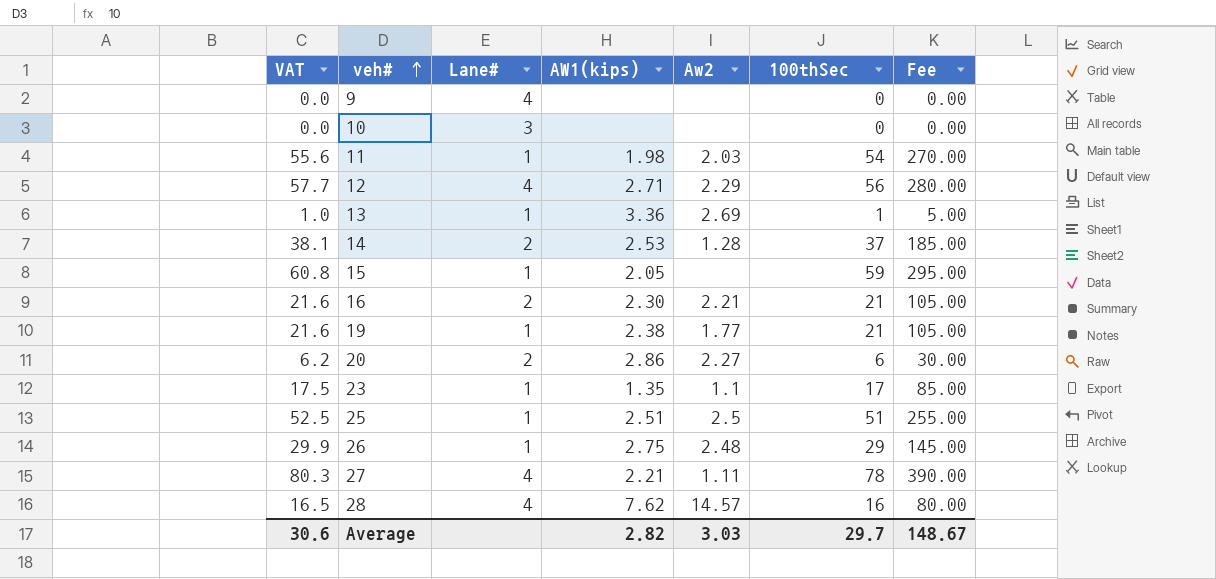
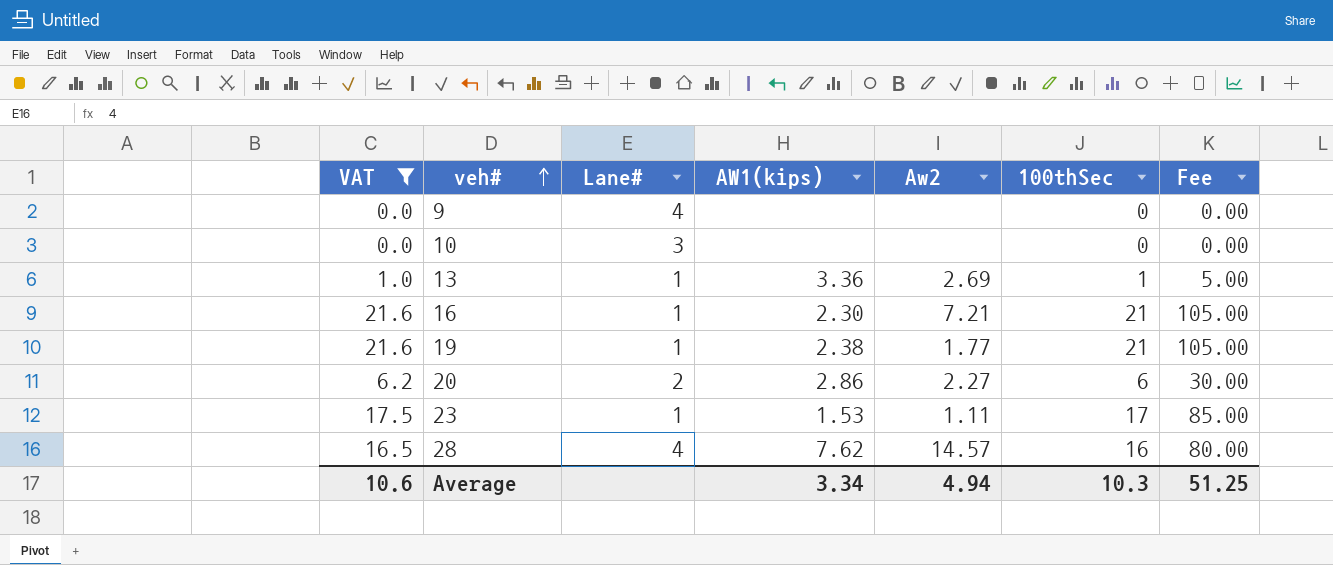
filter: none -> VAT <= 21.6
16 | Lane#: 2 -> 1
16 | Aw2: 2.21 -> 7.21
23 | AW1(kips): 1.35 -> 1.53
23 | Aw2: 1.1 -> 1.11
Average | VAT: 30.6 -> 10.6
Average | AW1(kips): 2.82 -> 3.34
Average | Aw2: 3.03 -> 4.94
Average | 100thSec: 29.7 -> 10.3
Average | Fee: 148.67 -> 51.25

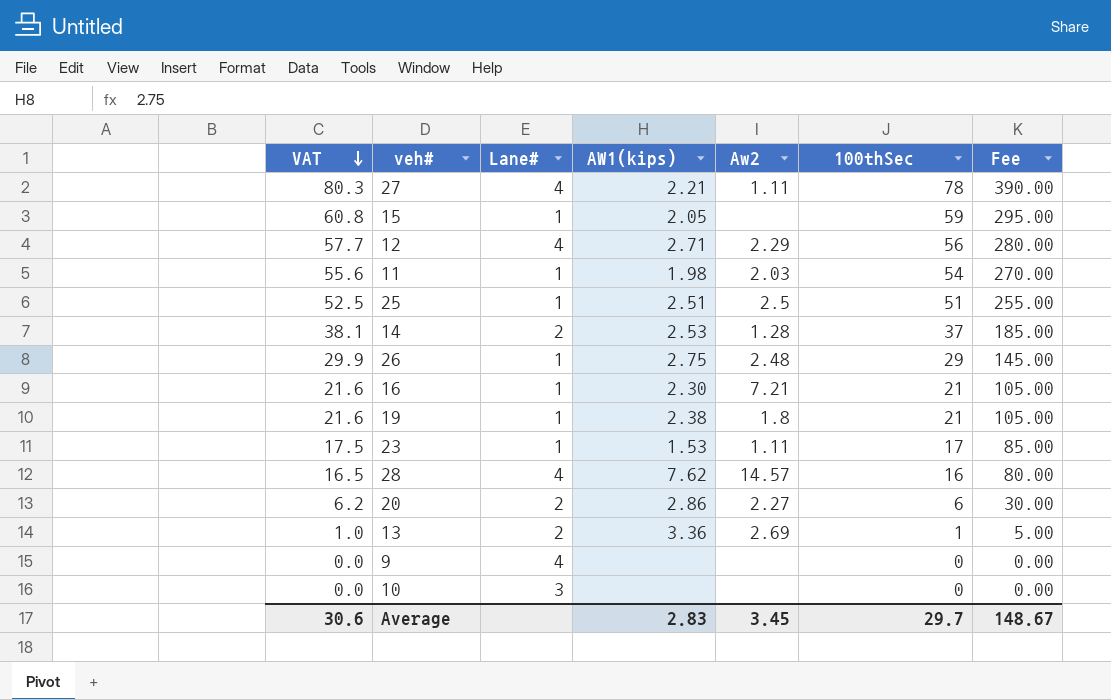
filter: VAT <= 21.6 -> none
row order: veh# ascending -> VAT descending
19 | Aw2: 1.77 -> 1.8
13 | Lane#: 1 -> 2
Average | VAT: 10.6 -> 30.6
Average | AW1(kips): 3.34 -> 2.83
Average | Aw2: 4.94 -> 3.45
Average | 100thSec: 10.3 -> 29.7
Average | Fee: 51.25 -> 148.67

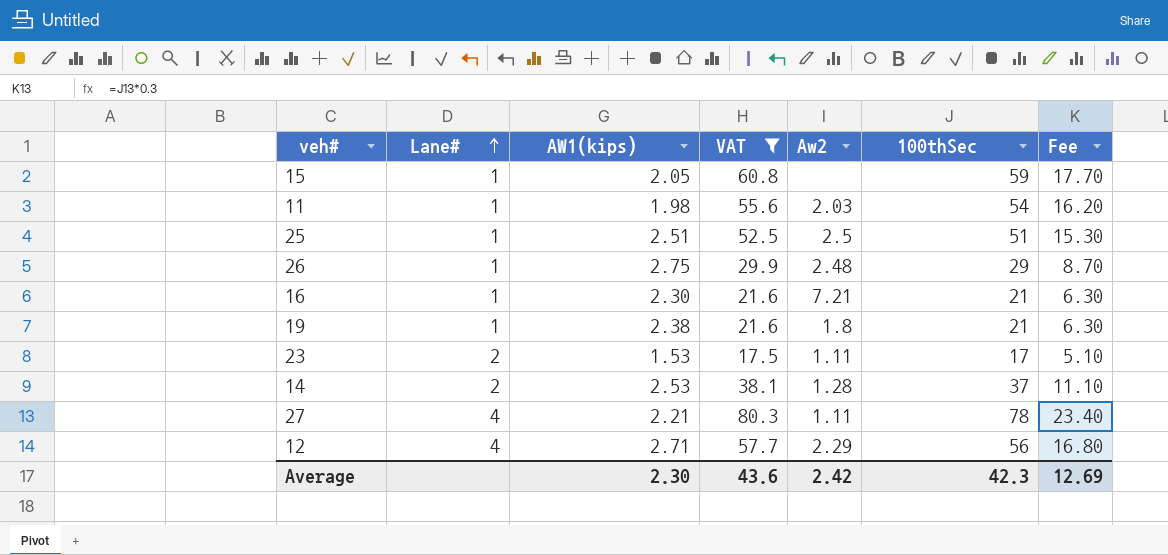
filter: none -> VAT >= 17.5
row order: VAT descending -> Lane# ascending
column VAT | position: 1 -> 4
column Fee | formula: [100thSec] * 5 -> [100thSec] * 0.3
23 | Lane#: 1 -> 2
Average | AW1(kips): 2.83 -> 2.30
Average | VAT: 30.6 -> 43.6
Average | Aw2: 3.45 -> 2.42
Average | 100thSec: 29.7 -> 42.3
Average | Fee: 148.67 -> 12.69

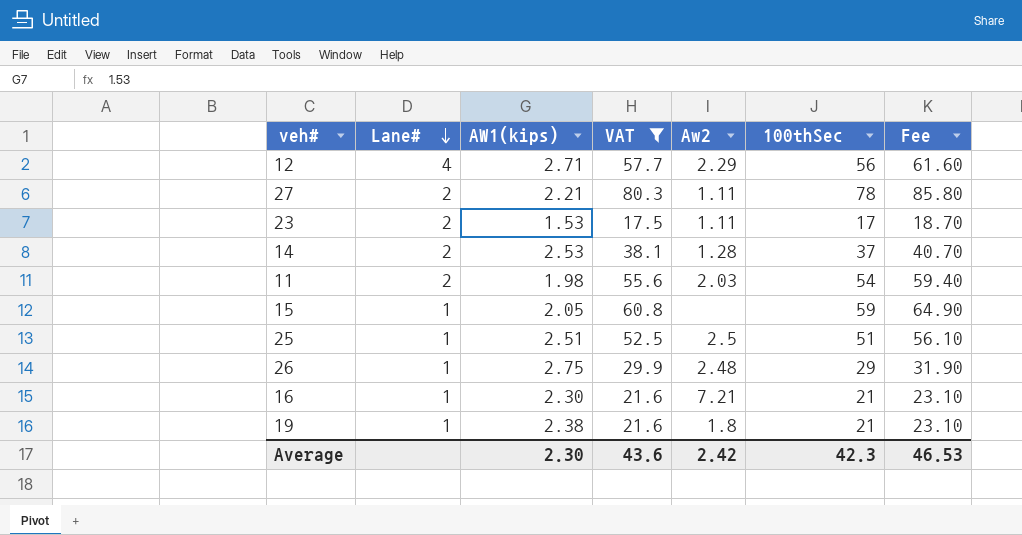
row order: Lane# ascending -> Lane# descending
column Fee | formula: [100thSec] * 0.3 -> [100thSec] * 1.1
27 | Lane#: 4 -> 2
11 | Lane#: 1 -> 2
Average | Fee: 12.69 -> 46.53

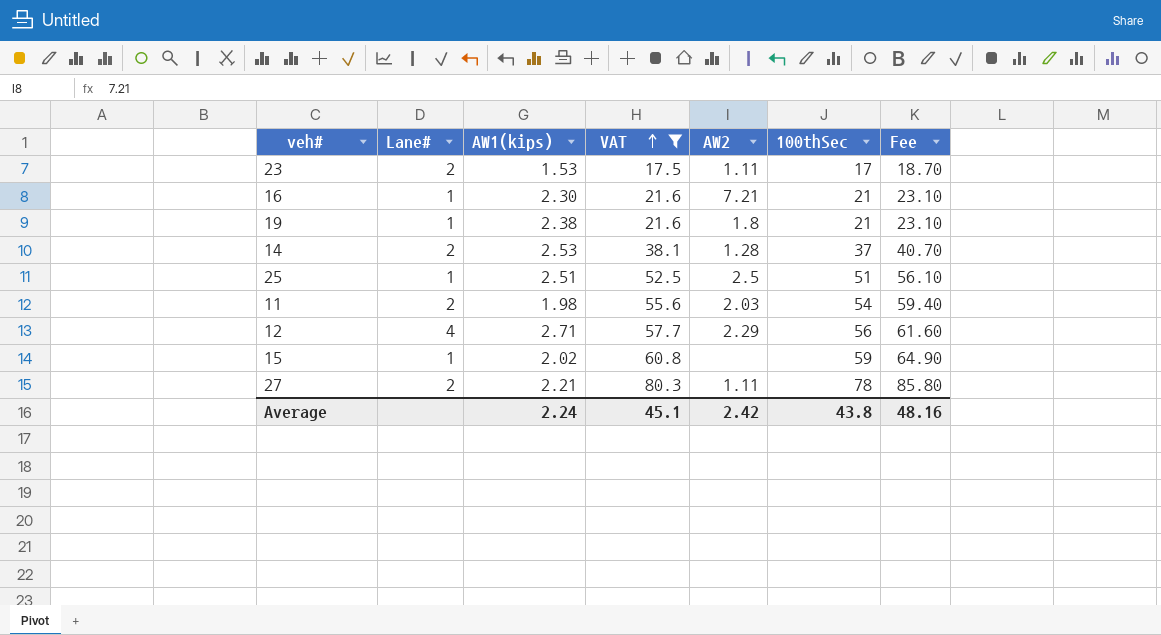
row order: Lane# descending -> VAT ascending
column name: Aw2 -> AW2
row 26: 1 | 2.75 | 29.9 | 2.48 | 29 | 31.90 -> none
15 | AW1(kips): 2.05 -> 2.02
Average | AW1(kips): 2.30 -> 2.24
Average | VAT: 43.6 -> 45.1
Average | 100thSec: 42.3 -> 43.8
Average | Fee: 46.53 -> 48.16

